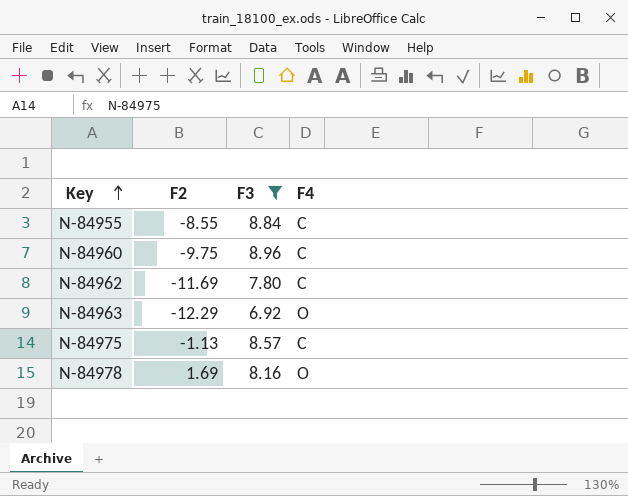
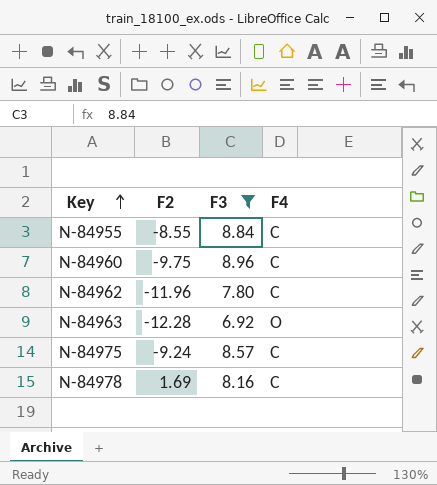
N-84962 | F2: -11.69 -> -11.96
N-84963 | F2: -12.29 -> -12.28
N-84975 | F2: -1.13 -> -9.24
N-84978 | F4: O -> C

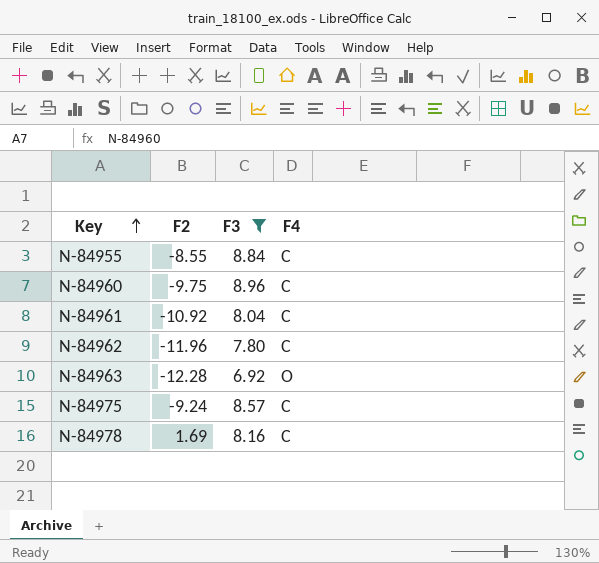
row N-84961: none -> -10.92 | 8.04 | C

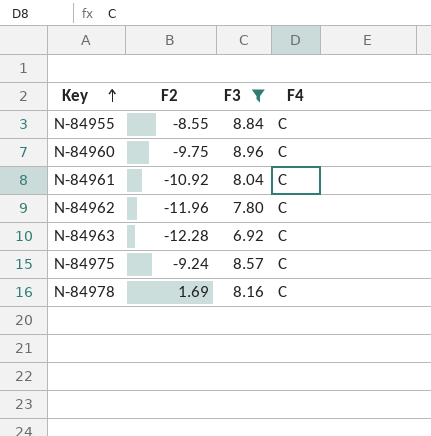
N-84963 | F4: O -> C

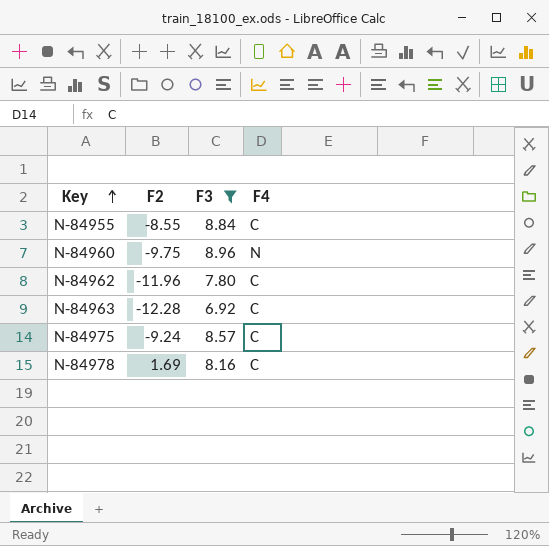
row N-84961: -10.92 | 8.04 | C -> none
N-84960 | F4: C -> N

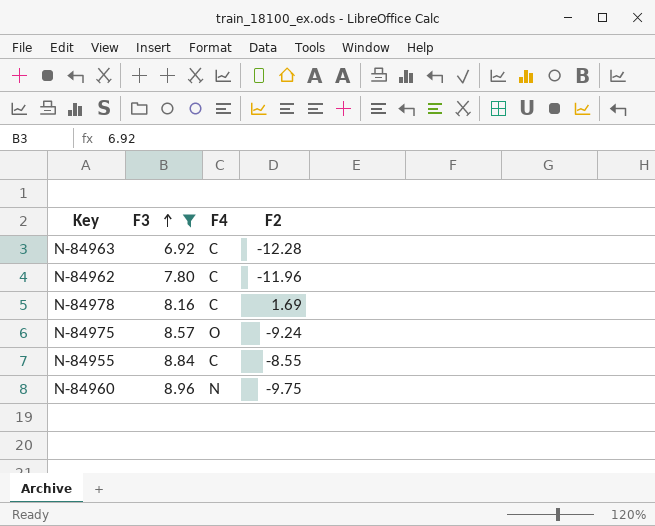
row order: Key ascending -> F3 ascending
column F2 | position: 2 -> 4
N-84975 | F4: C -> O

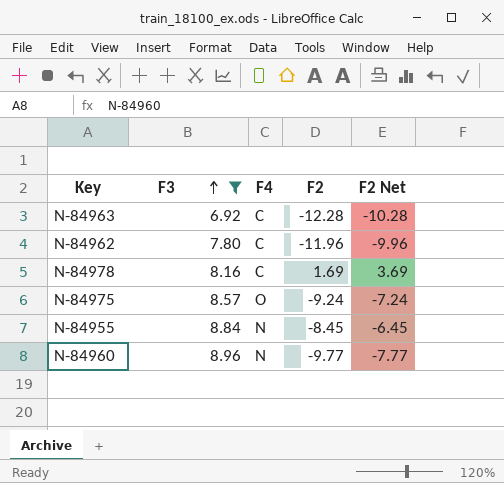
column F2 Net | formula: none -> [F2] + 2
N-84955 | F4: C -> N
N-84955 | F2: -8.55 -> -8.45
N-84960 | F2: -9.75 -> -9.77

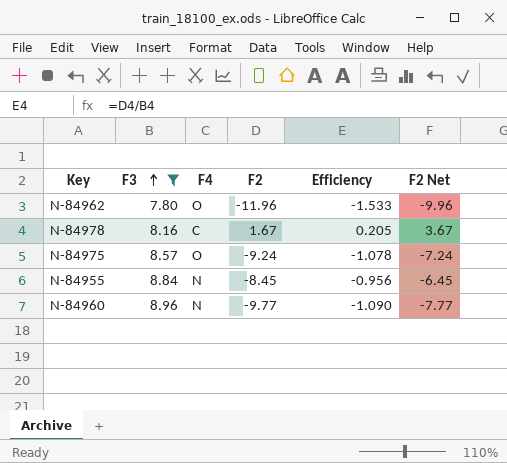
column Efficiency | formula: none -> [F2] / [F3]
row N-84963: 6.92 | C | -12.28 | -10.28 -> none
N-84962 | F4: C -> O
N-84978 | F2: 1.69 -> 1.67
N-84978 | F2 Net: 3.69 -> 3.67

